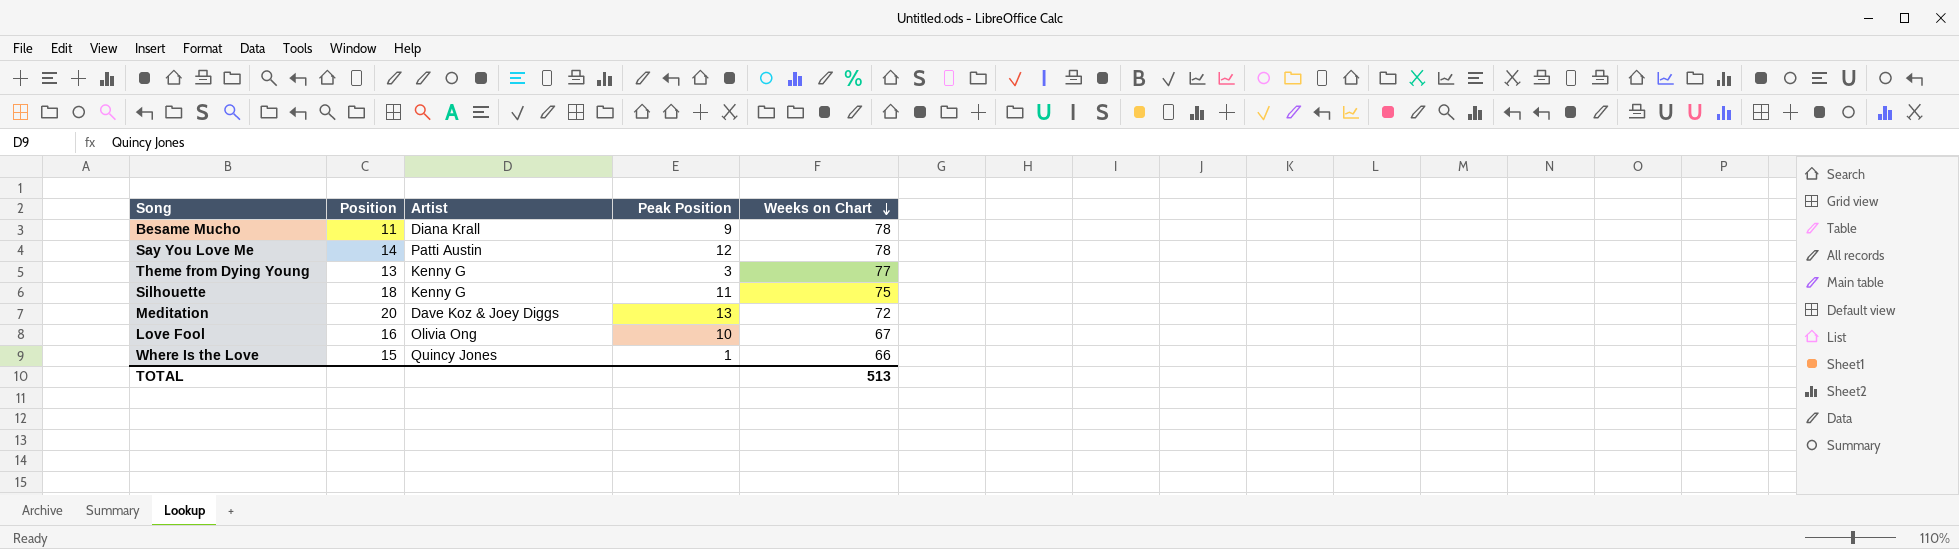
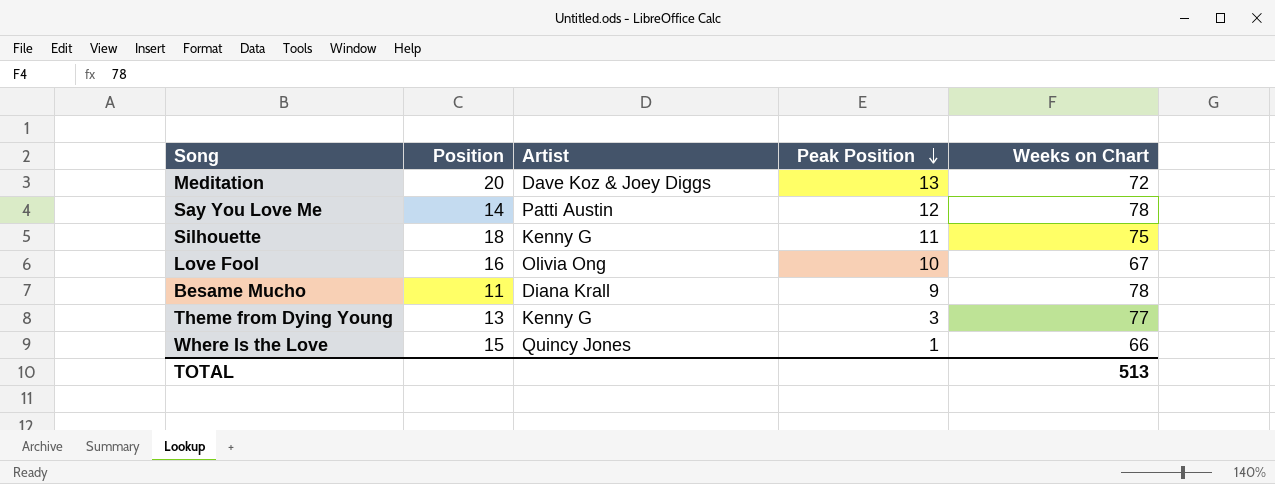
row order: Weeks on Chart descending -> Peak Position descending

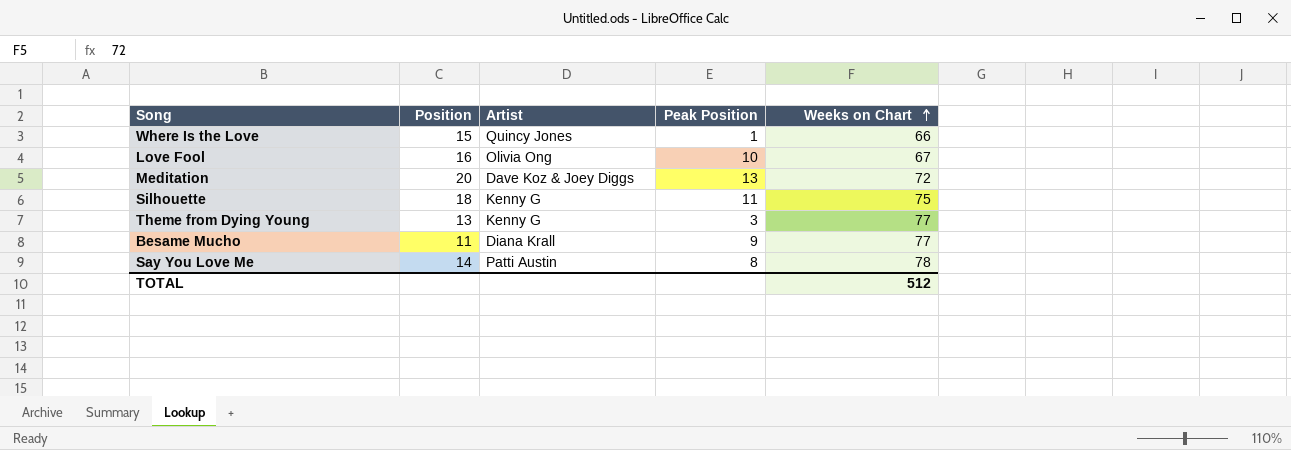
row order: Peak Position descending -> Weeks on Chart ascending
Besame Mucho | Weeks on Chart: 78 -> 77
Say You Love Me | Peak Position: 12 -> 8
TOTAL | Weeks on Chart: 513 -> 512

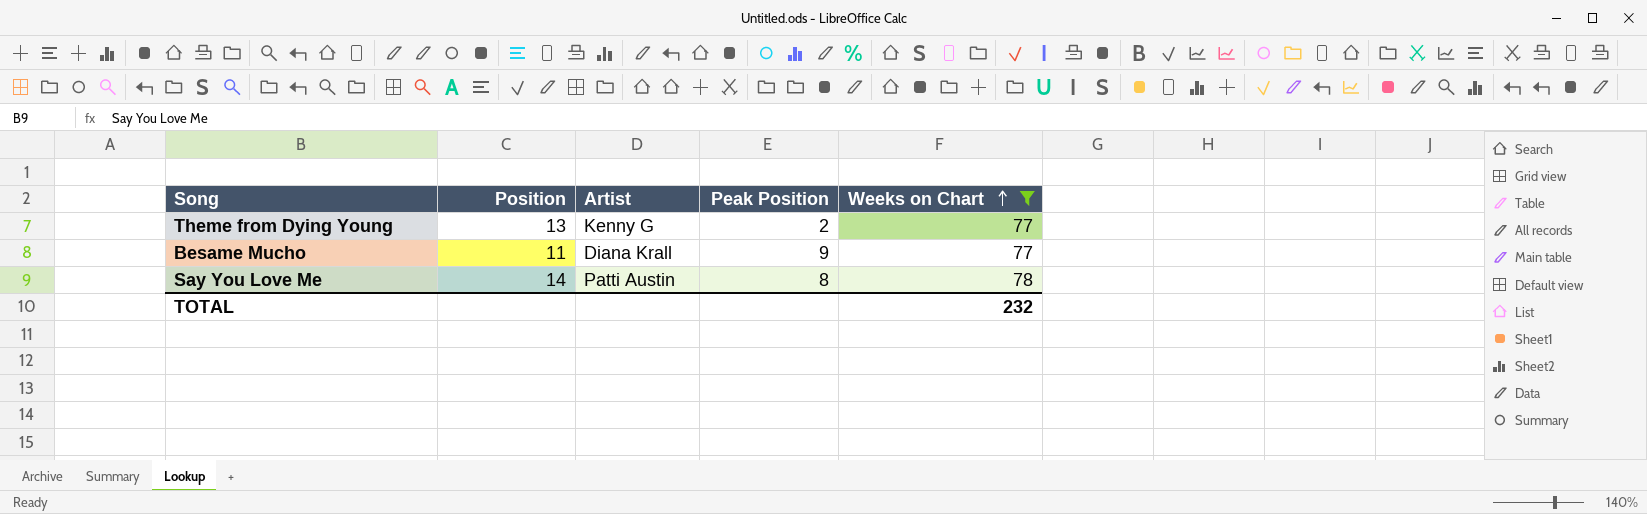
filter: none -> Weeks on Chart >= 77
Theme from Dying Young | Peak Position: 3 -> 2
TOTAL | Weeks on Chart: 512 -> 232

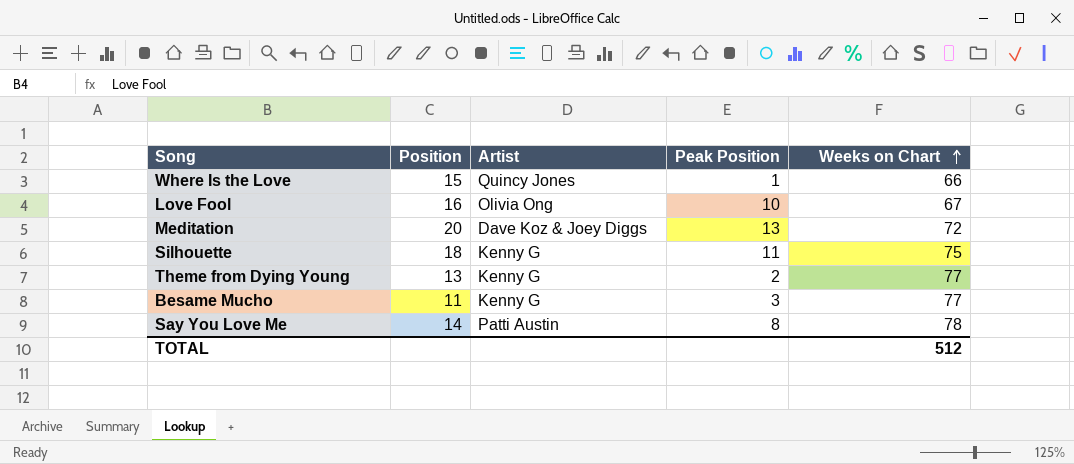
filter: Weeks on Chart >= 77 -> none
Besame Mucho | Artist: Diana Krall -> Kenny G
Besame Mucho | Peak Position: 9 -> 3
TOTAL | Weeks on Chart: 232 -> 512

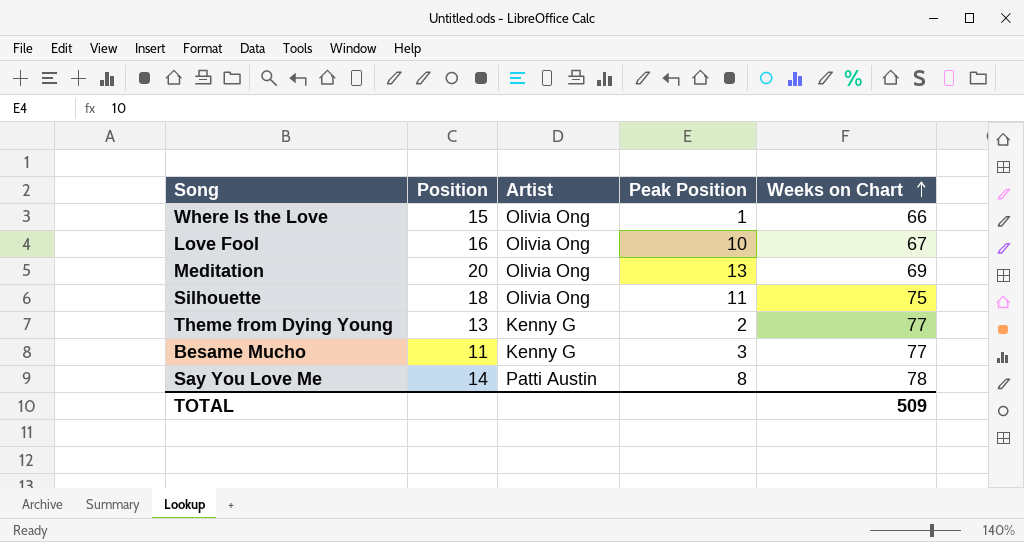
Where Is the Love | Artist: Quincy Jones -> Olivia Ong
Meditation | Artist: Dave Koz & Joey Diggs -> Olivia Ong
Meditation | Weeks on Chart: 72 -> 69
Silhouette | Artist: Kenny G -> Olivia Ong
TOTAL | Weeks on Chart: 512 -> 509

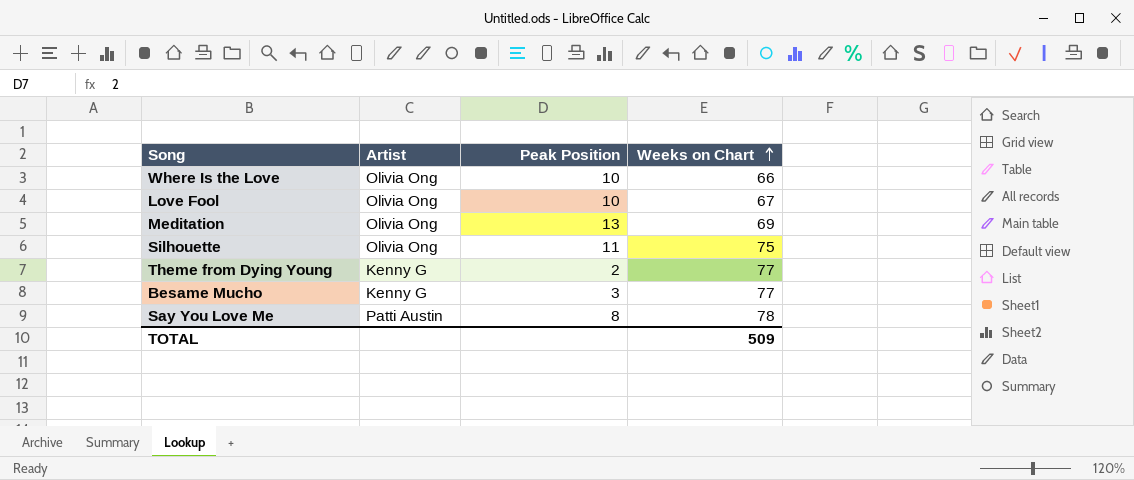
column Position | position: 2 -> none
Where Is the Love | Peak Position: 1 -> 10

